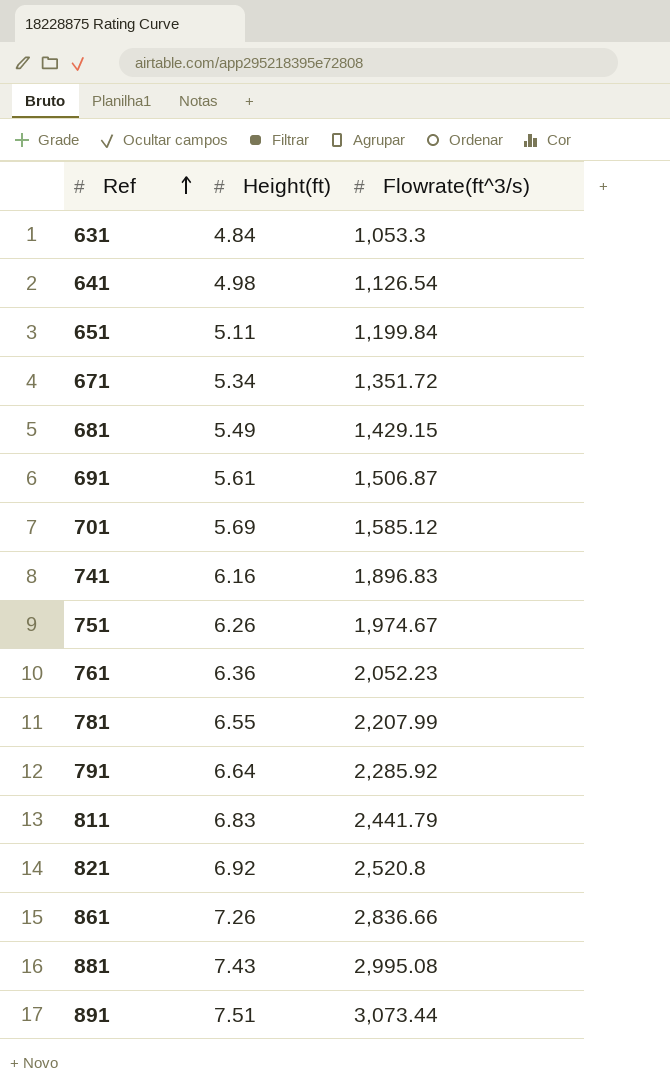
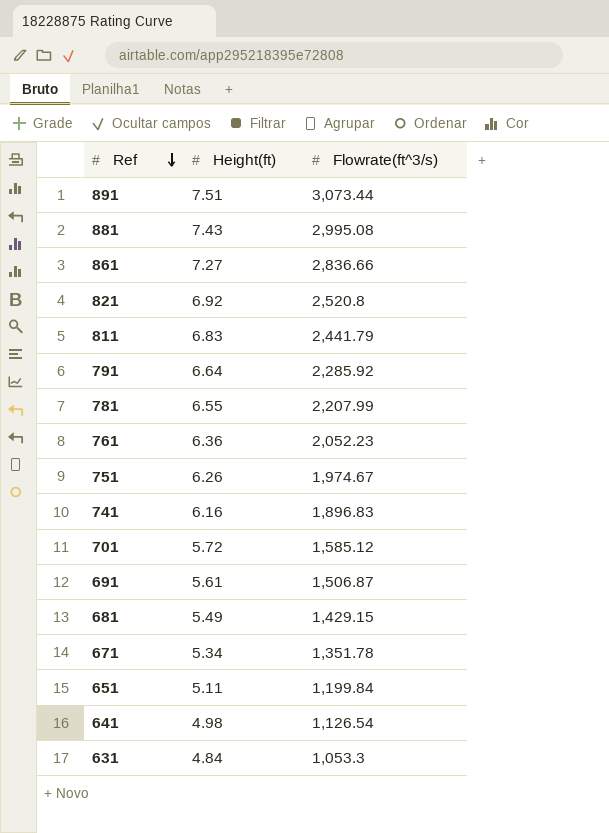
row order: Ref ascending -> Ref descending
861 | Height(ft): 7.26 -> 7.27
701 | Height(ft): 5.69 -> 5.72
671 | Flowrate(ft^3/s): 1,351.72 -> 1,351.78

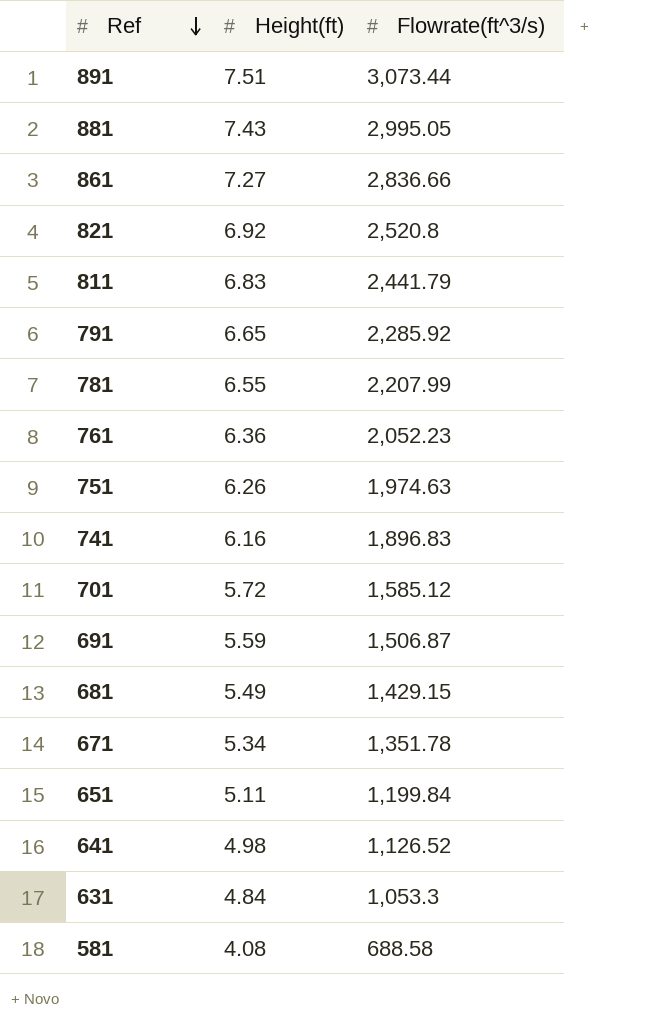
881 | Flowrate(ft^3/s): 2,995.08 -> 2,995.05
791 | Height(ft): 6.64 -> 6.65
751 | Flowrate(ft^3/s): 1,974.67 -> 1,974.63
691 | Height(ft): 5.61 -> 5.59
641 | Flowrate(ft^3/s): 1,126.54 -> 1,126.52
row 581: none -> 4.08 | 688.58

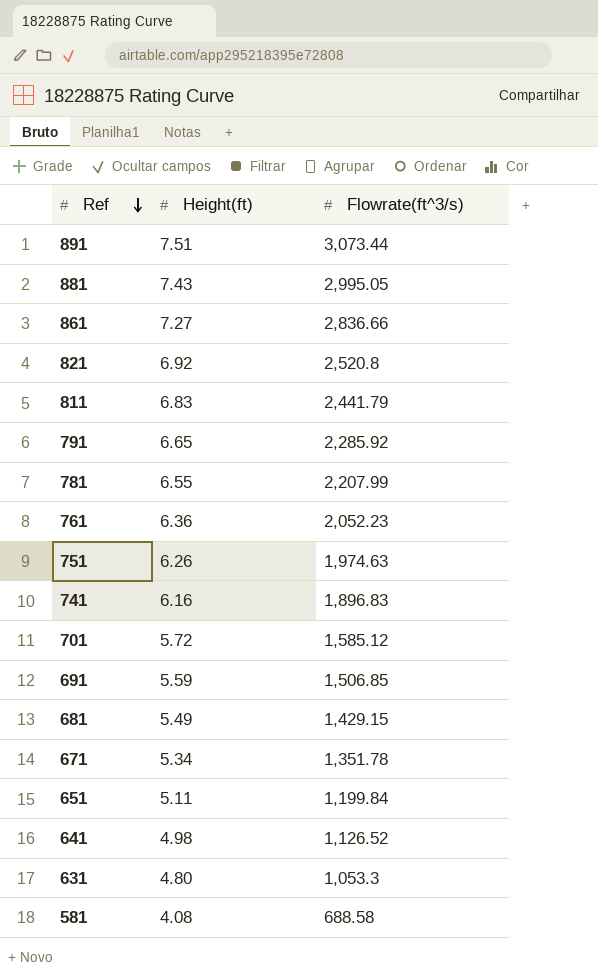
691 | Flowrate(ft^3/s): 1,506.87 -> 1,506.85
631 | Height(ft): 4.84 -> 4.80

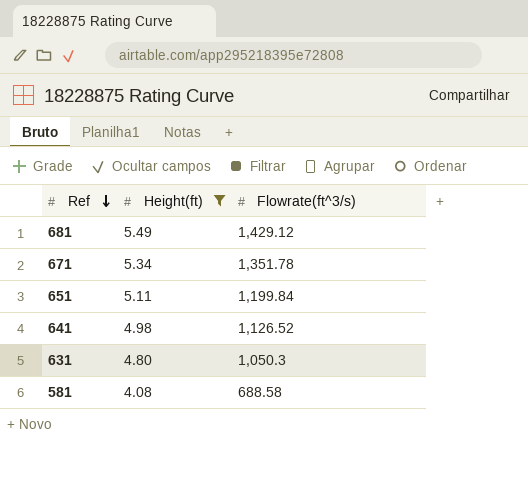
filter: none -> Height(ft) <= 5.49
681 | Flowrate(ft^3/s): 1,429.15 -> 1,429.12
631 | Flowrate(ft^3/s): 1,053.3 -> 1,050.3

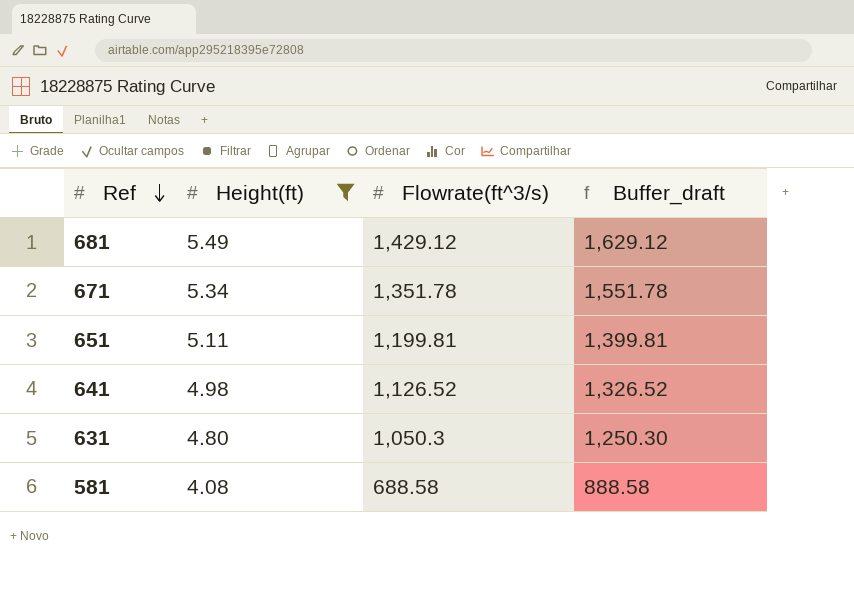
column Buffer_draft | formula: none -> [Flowrate(ft^3/s)] + 200
651 | Flowrate(ft^3/s): 1,199.84 -> 1,199.81

